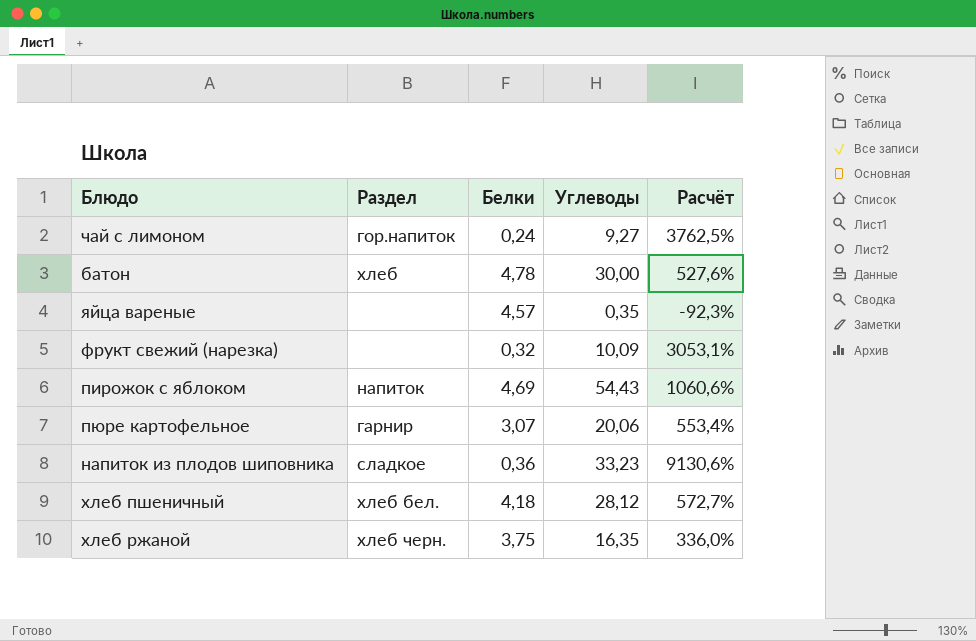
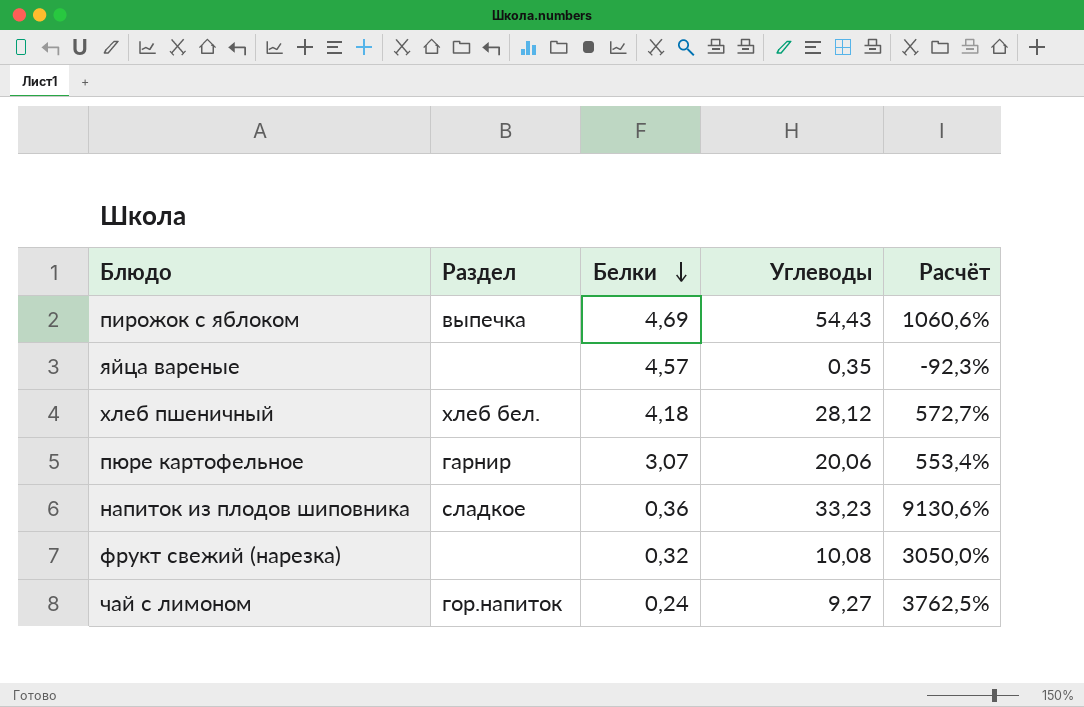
row order: none -> Белки descending
row батон: хлеб | 4,78 | 30,00 | 527,6% -> none
row хлеб ржаной: хлеб черн. | 3,75 | 16,35 | 336,0% -> none
пирожок с яблоком | Раздел: напиток -> выпечка
фрукт свежий (нарезка) | Углеводы: 10,09 -> 10,08
фрукт свежий (нарезка) | Расчёт: 3053,1% -> 3050,0%

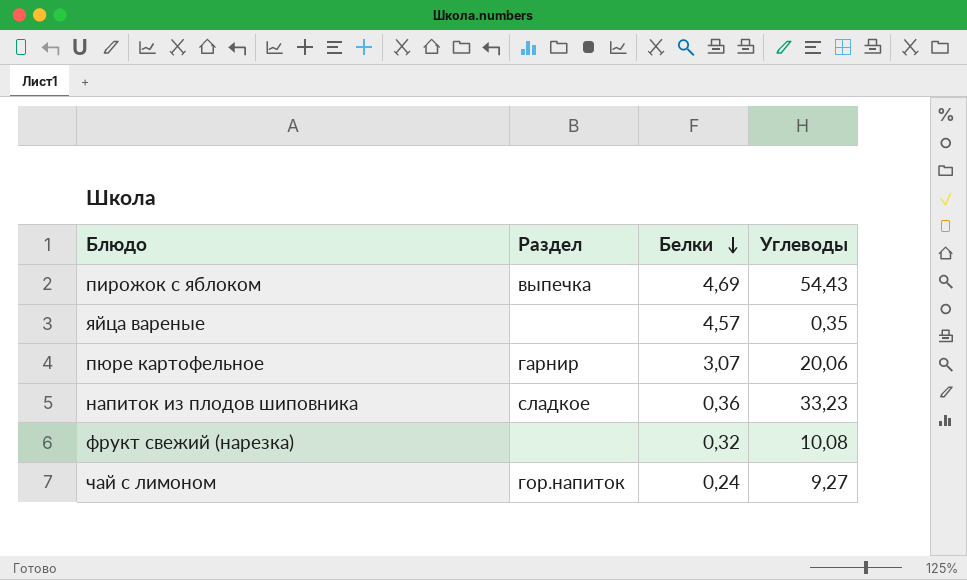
column Расчёт | formula: ([Углеводы] - [Белки]) / [Белки] -> none
row хлеб пшеничный: хлеб бел. | 4,18 | 28,12 | 572,7% -> none

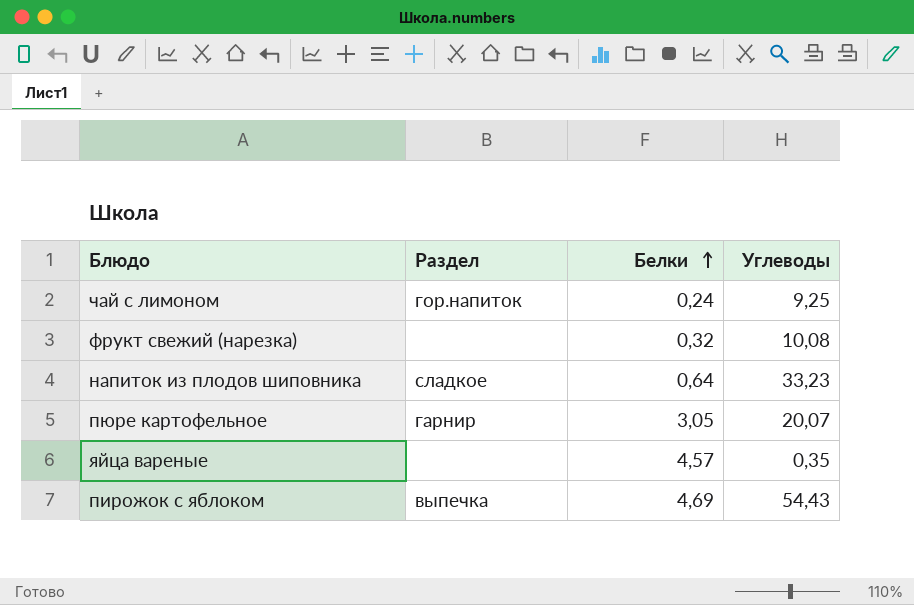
row order: Белки descending -> Белки ascending
чай с лимоном | Углеводы: 9,27 -> 9,25
напиток из плодов шиповника | Белки: 0,36 -> 0,64
пюре картофельное | Белки: 3,07 -> 3,05
пюре картофельное | Углеводы: 20,06 -> 20,07

